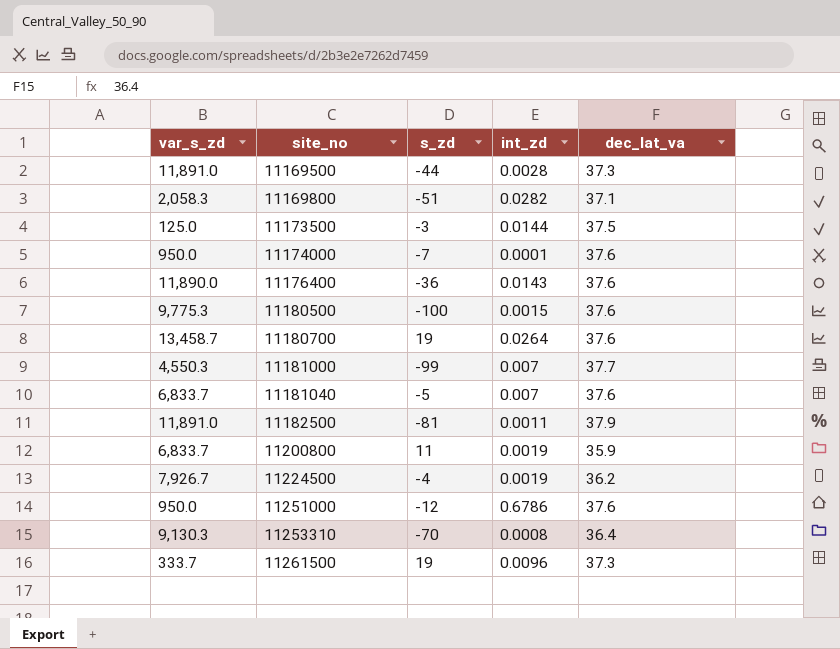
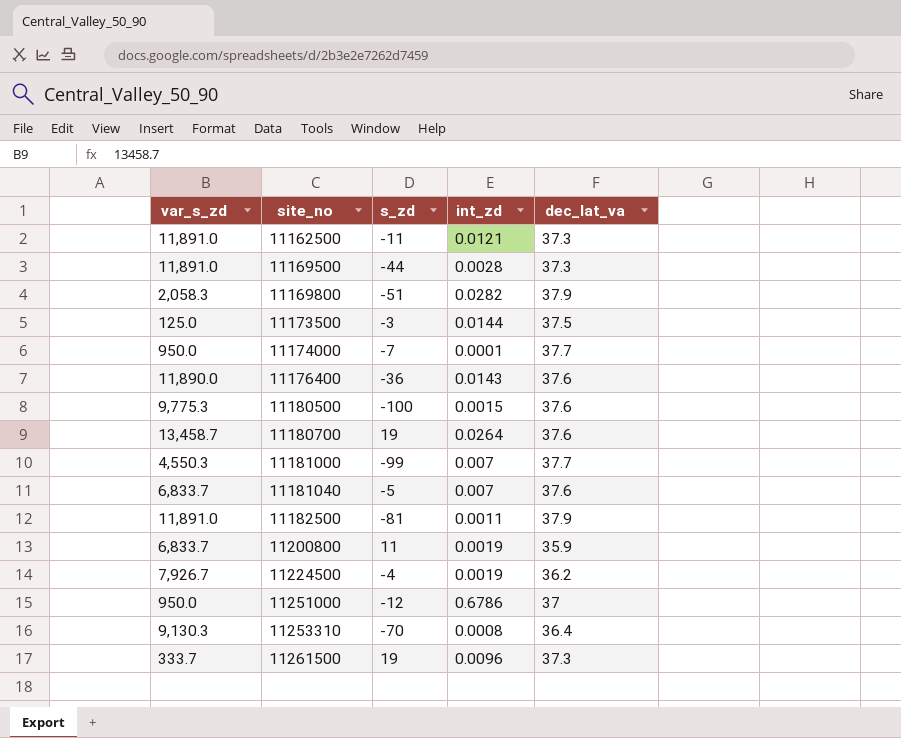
row 11162500: none -> 11,891.0 | -11 | 0.0121 | 37.3
11169800 | dec_lat_va: 37.1 -> 37.9
11174000 | dec_lat_va: 37.6 -> 37.7
11251000 | dec_lat_va: 37.6 -> 37

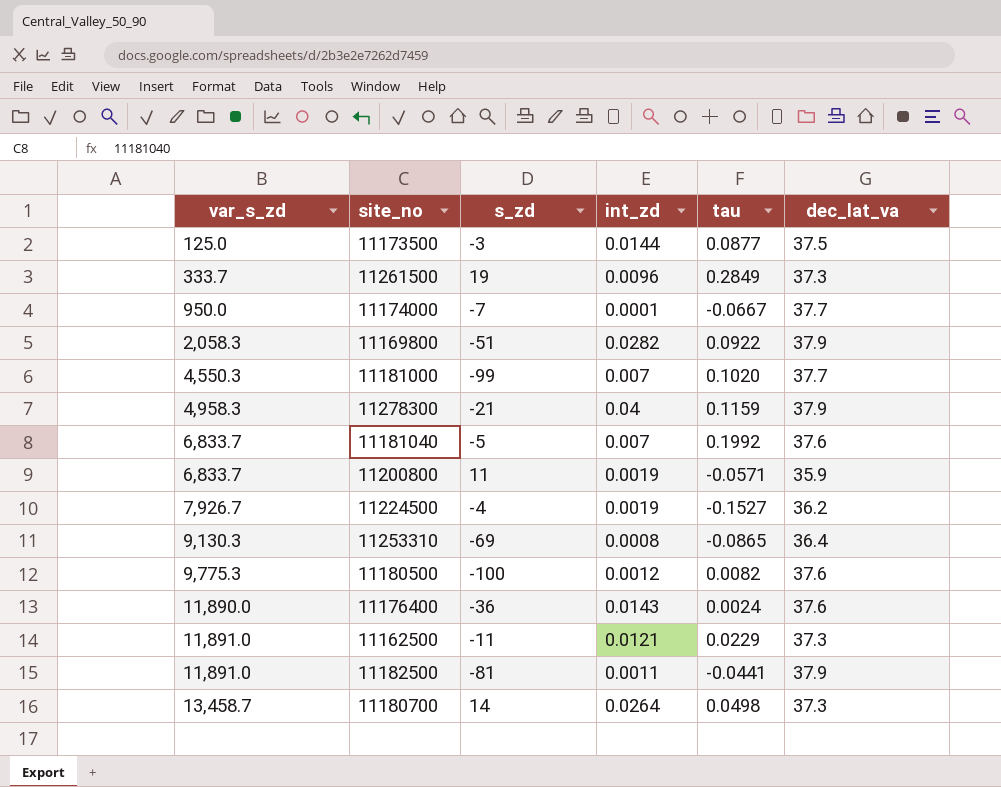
row order: site_no ascending -> var_s_zd ascending
column tau | position: none -> 5
row 11169500: 11,891.0 | -44 | 0.0028 | 37.3 -> none
row 11251000: 950.0 | -12 | 0.6786 | 37 -> none
row 11278300: none -> 4,958.3 | -21 | 0.04 | 0.1159 | 37.9
11253310 | s_zd: -70 -> -69
11180500 | int_zd: 0.0015 -> 0.0012
11180700 | s_zd: 19 -> 14
11180700 | dec_lat_va: 37.6 -> 37.3

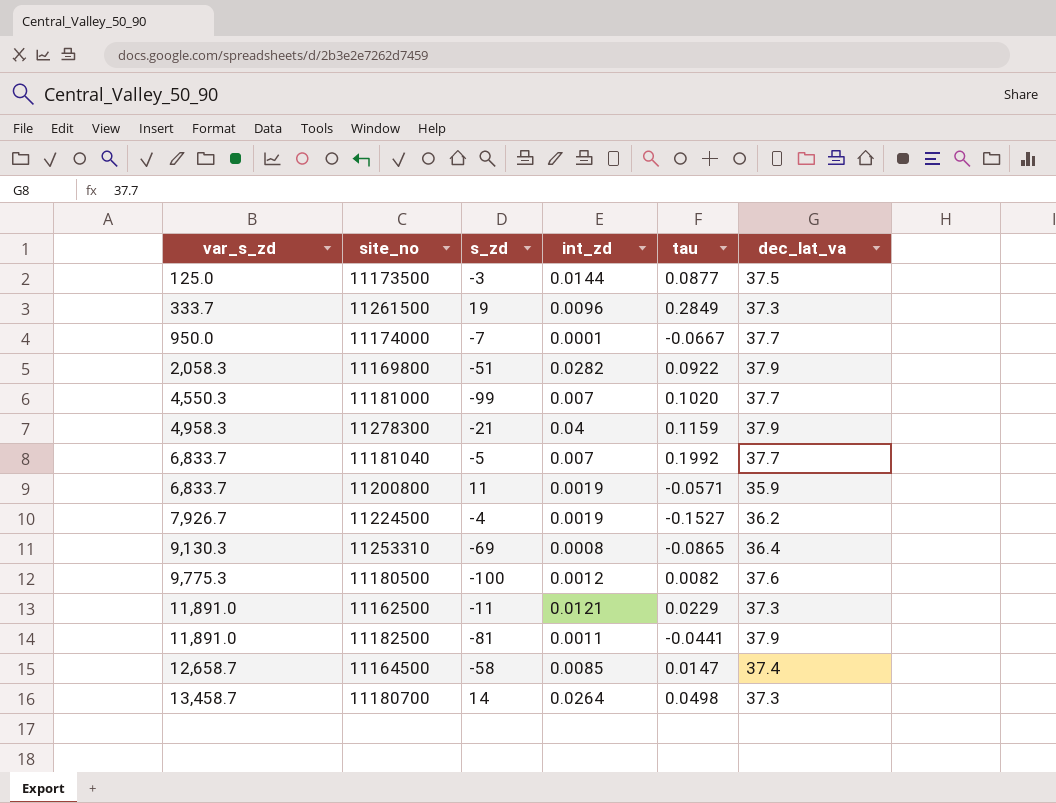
row 11176400: 11,890.0 | -36 | 0.0143 | 0.0024 | 37.6 -> none
11181040 | dec_lat_va: 37.6 -> 37.7
row 11164500: none -> 12,658.7 | -58 | 0.0085 | 0.0147 | 37.4

